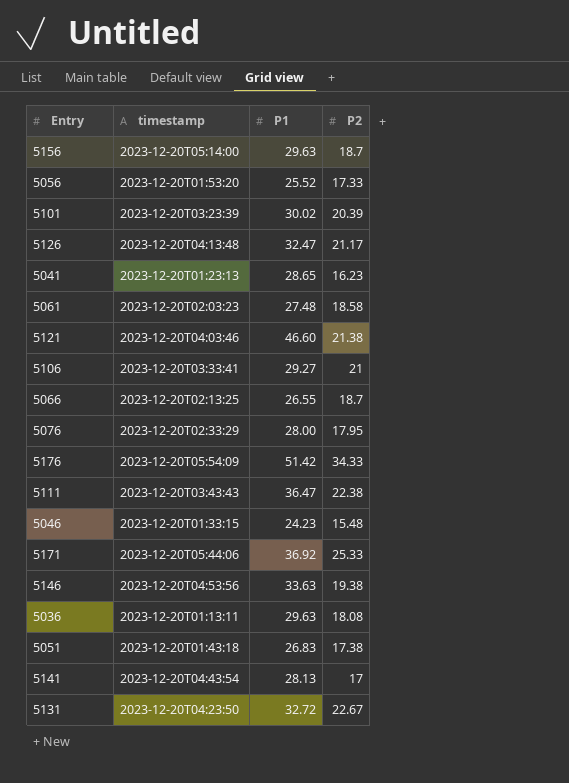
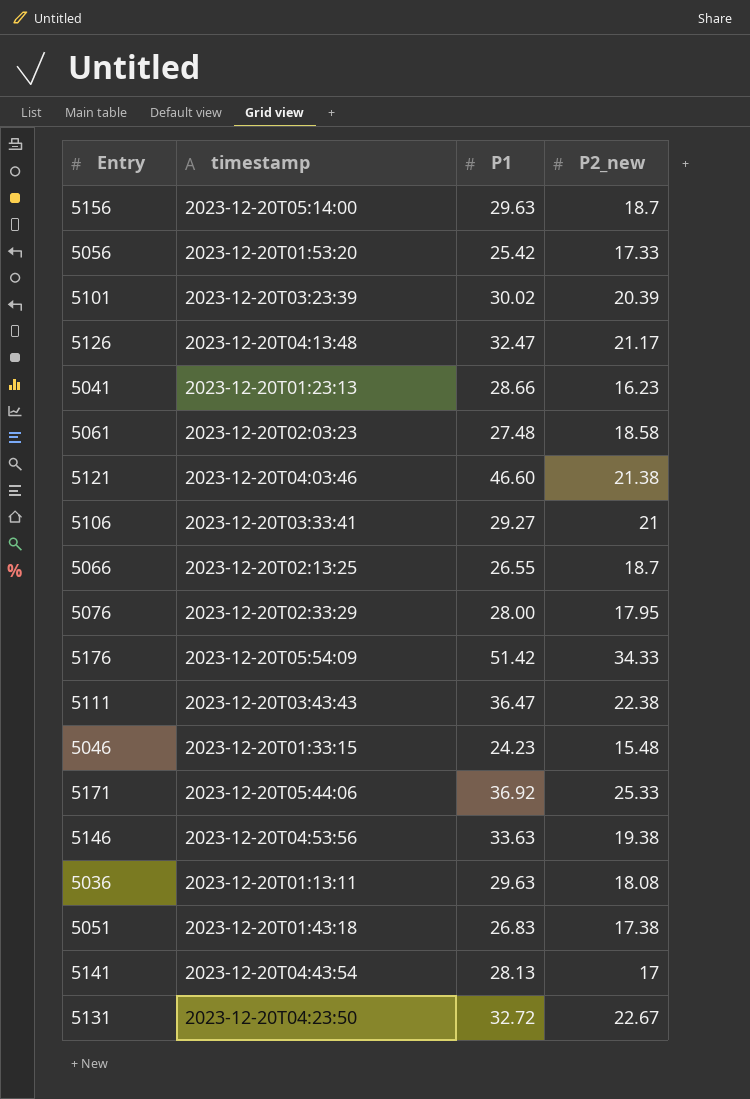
column name: P2 -> P2_new
5056 | P1: 25.52 -> 25.42
5041 | P1: 28.65 -> 28.66

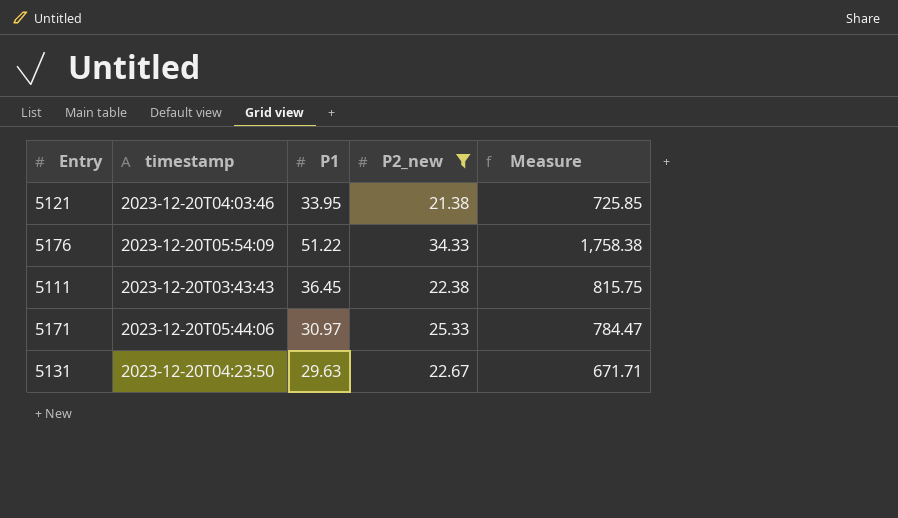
filter: none -> P2_new >= 21.38
column Measure | formula: none -> [P1] * [P2_new]
5121 | P1: 46.60 -> 33.95
5176 | P1: 51.42 -> 51.22
5111 | P1: 36.47 -> 36.45
5171 | P1: 36.92 -> 30.97
5131 | P1: 32.72 -> 29.63

